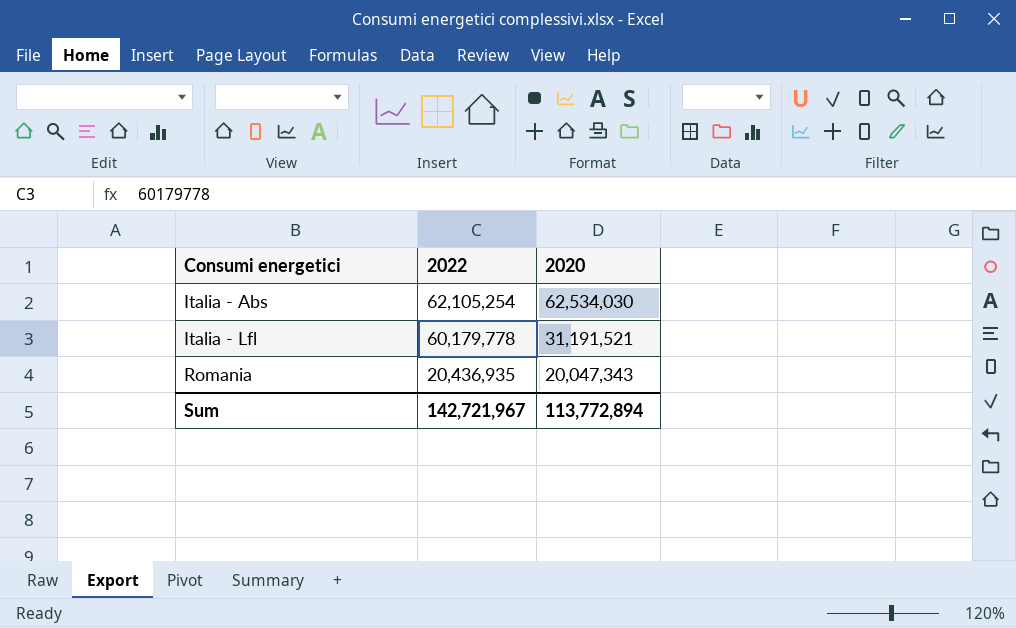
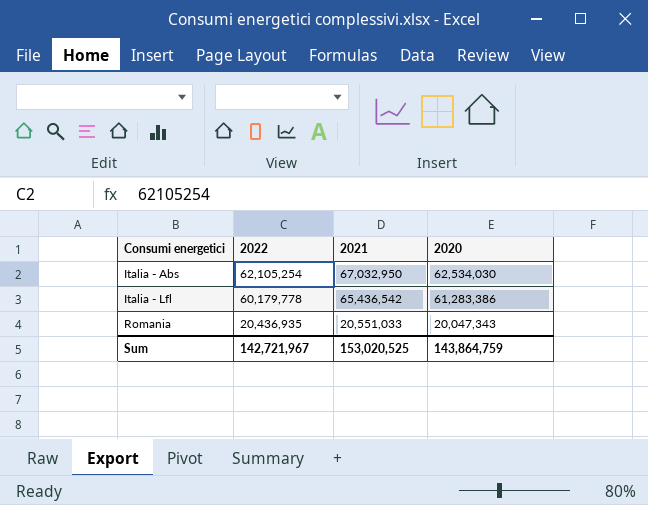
column 2021 | position: none -> 3
Italia - Lfl | 2020: 31,191,521 -> 61,283,386
Sum | 2020: 113,772,894 -> 143,864,759

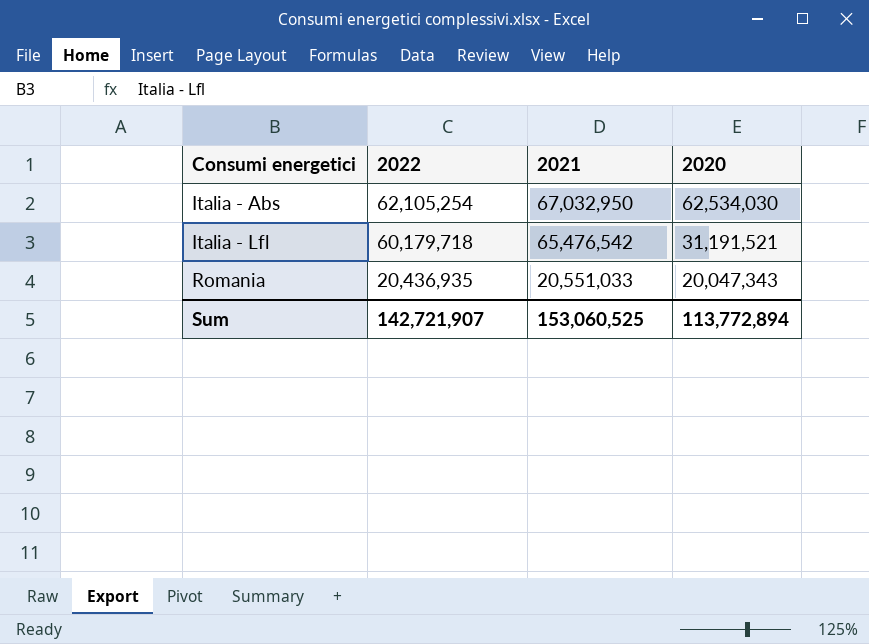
Italia - Lfl | 2022: 60,179,778 -> 60,179,718
Italia - Lfl | 2021: 65,436,542 -> 65,476,542
Italia - Lfl | 2020: 61,283,386 -> 31,191,521
Sum | 2022: 142,721,967 -> 142,721,907
Sum | 2021: 153,020,525 -> 153,060,525
Sum | 2020: 143,864,759 -> 113,772,894

